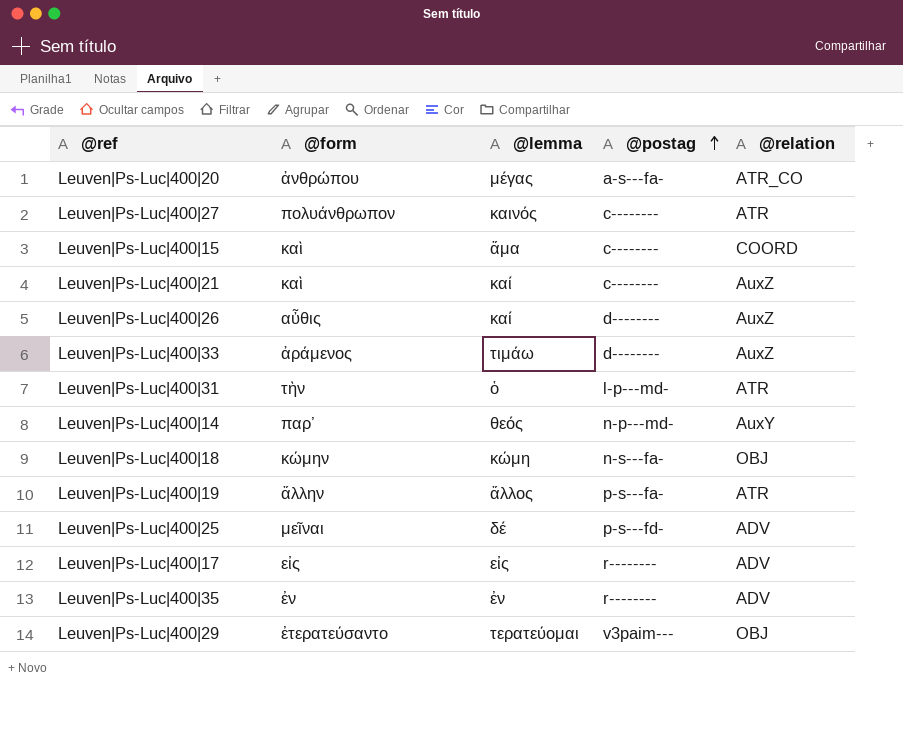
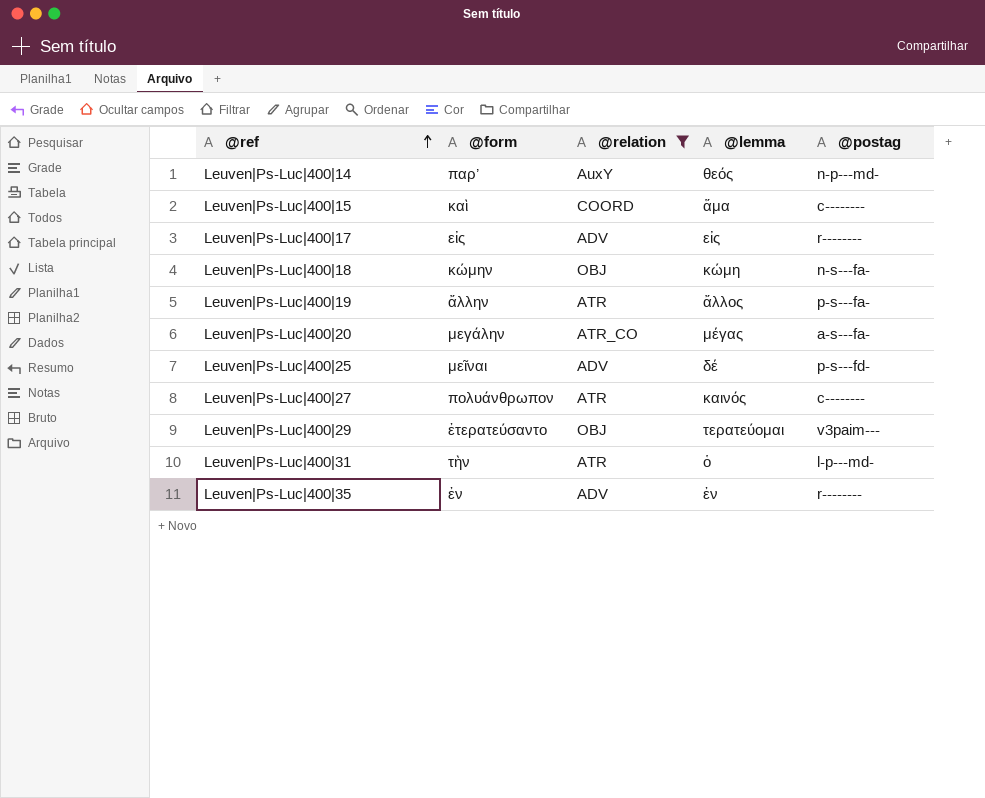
filter: none -> @relation != AuxZ
row order: @postag ascending -> @ref ascending
column @relation | position: 5 -> 3
Leuven|Ps-Luc|400|20 | @form: ἀνθρώπου -> μεγάλην

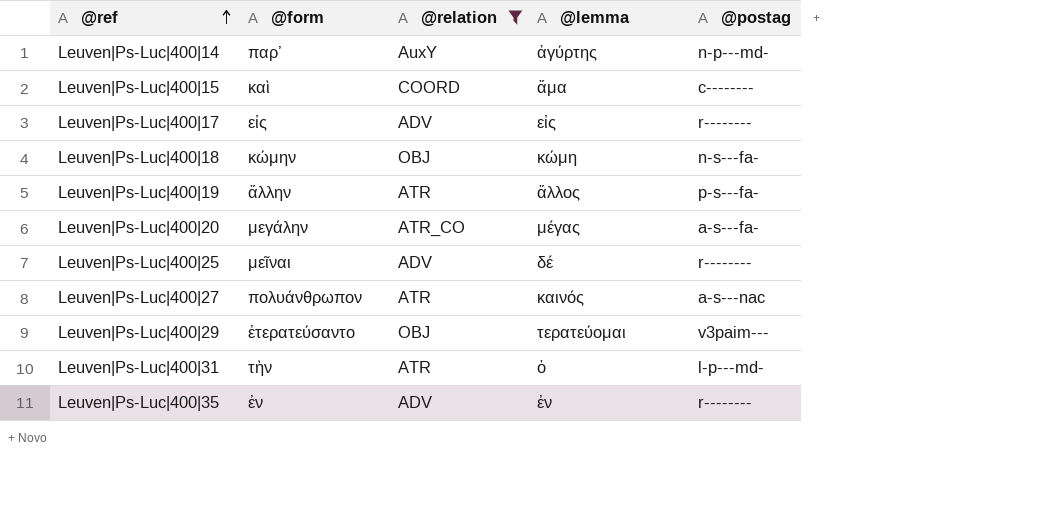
Leuven|Ps-Luc|400|14 | @lemma: θεός -> ἀγύρτης
Leuven|Ps-Luc|400|25 | @postag: p-s---fd- -> r--------
Leuven|Ps-Luc|400|27 | @postag: c-------- -> a-s---nac

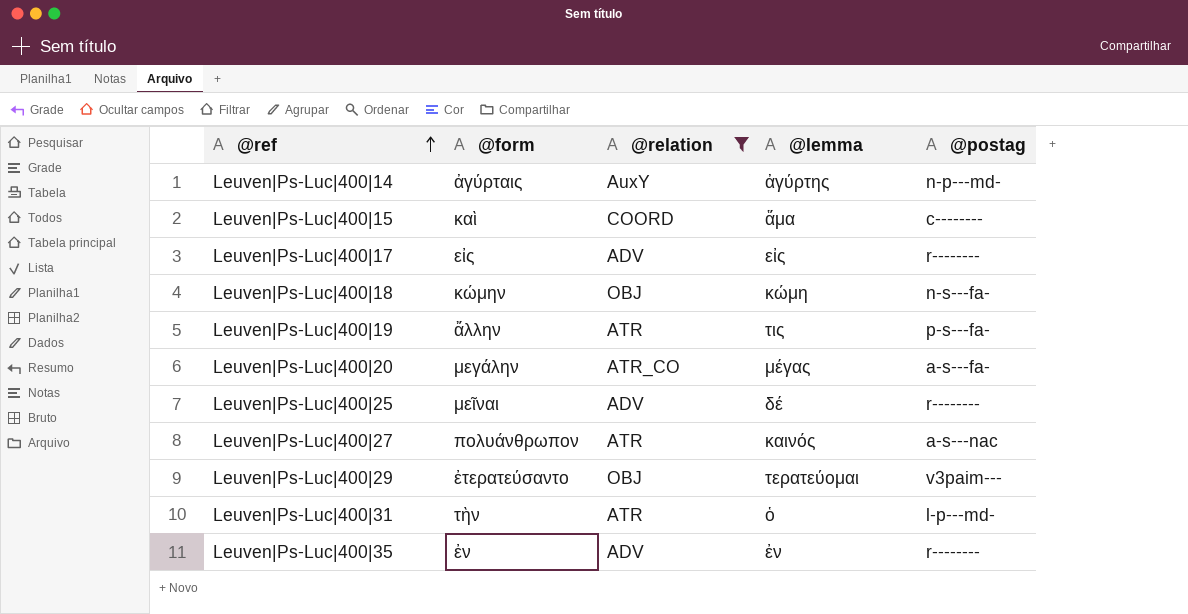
Leuven|Ps-Luc|400|14 | @form: παρ’ -> ἀγύρταις
Leuven|Ps-Luc|400|19 | @lemma: ἄλλος -> τις

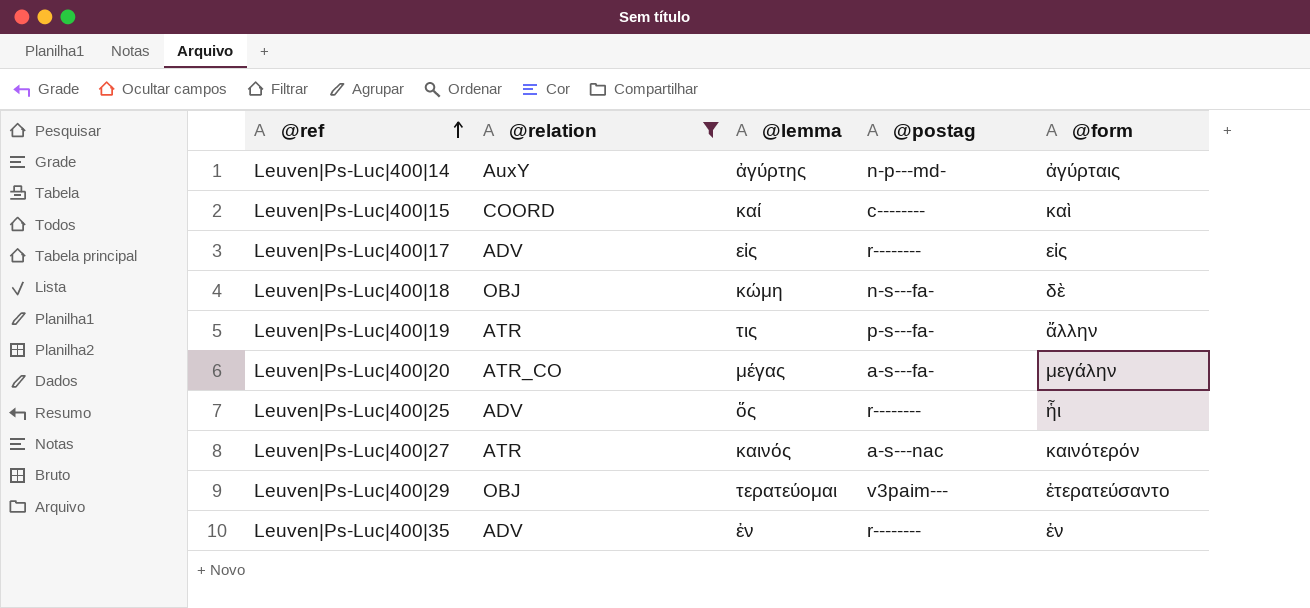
column @form | position: 2 -> 5
row Leuven|Ps-Luc|400|31: τὴν | ATR | ὁ | l-p---md- -> none
Leuven|Ps-Luc|400|15 | @lemma: ἅμα -> καί
Leuven|Ps-Luc|400|18 | @form: κώμην -> δὲ
Leuven|Ps-Luc|400|25 | @lemma: δέ -> ὅς
Leuven|Ps-Luc|400|25 | @form: μεῖναι -> ἧι
Leuven|Ps-Luc|400|27 | @form: πολυάνθρωπον -> καινότερόν

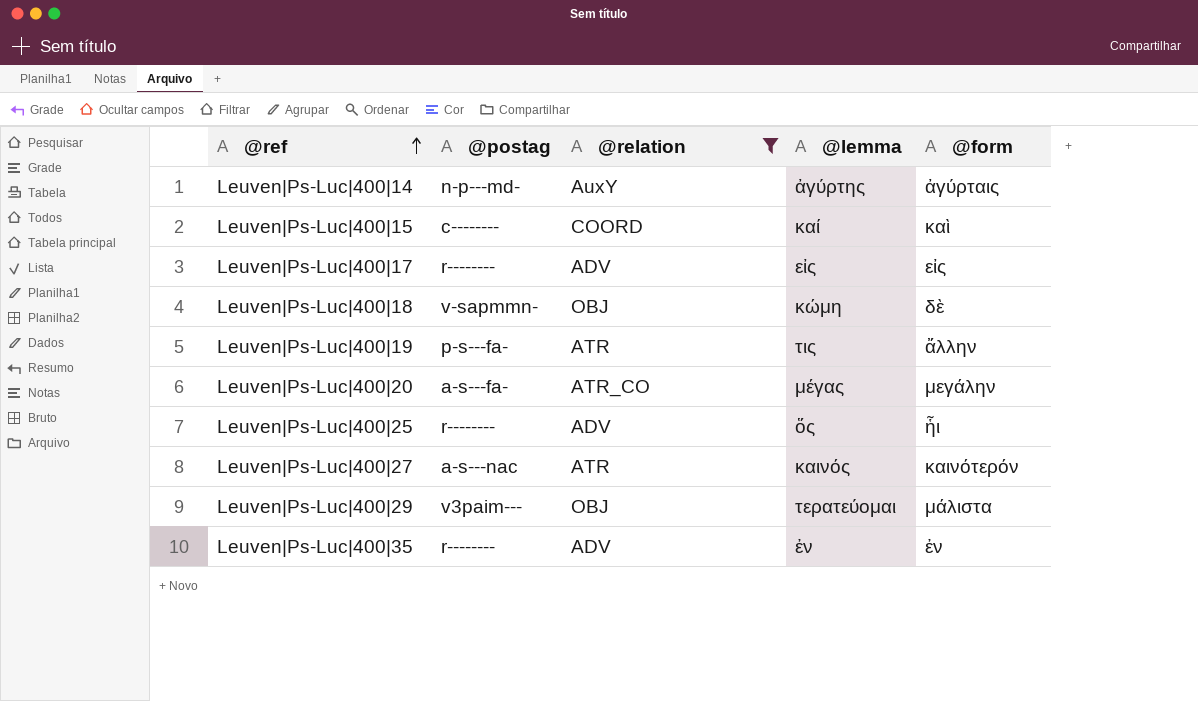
column @postag | position: 4 -> 2
Leuven|Ps-Luc|400|18 | @postag: n-s---fa- -> v-sapmmn-
Leuven|Ps-Luc|400|29 | @form: ἐτερατεύσαντο -> μάλιστα

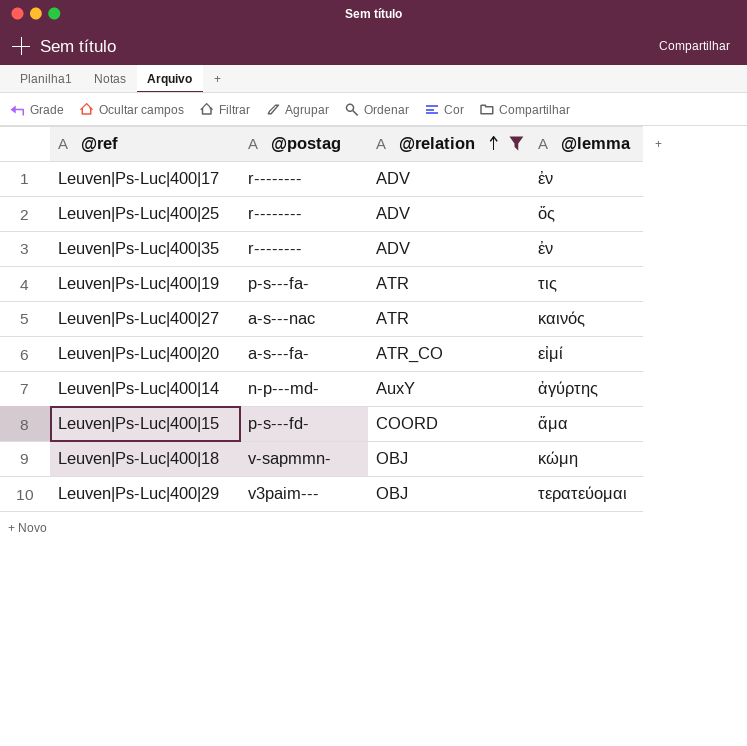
row order: @ref ascending -> @relation ascending
column @form | position: 5 -> none
Leuven|Ps-Luc|400|17 | @lemma: εἰς -> ἐν
Leuven|Ps-Luc|400|20 | @lemma: μέγας -> εἰμί
Leuven|Ps-Luc|400|15 | @postag: c-------- -> p-s---fd-
Leuven|Ps-Luc|400|15 | @lemma: καί -> ἅμα

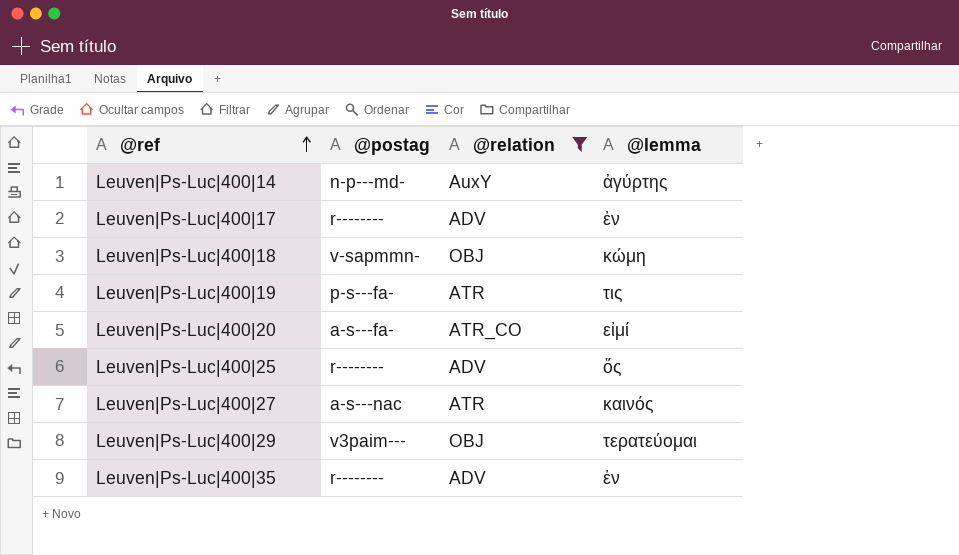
row order: @relation ascending -> @ref ascending
row Leuven|Ps-Luc|400|15: p-s---fd- | COORD | ἅμα -> none

